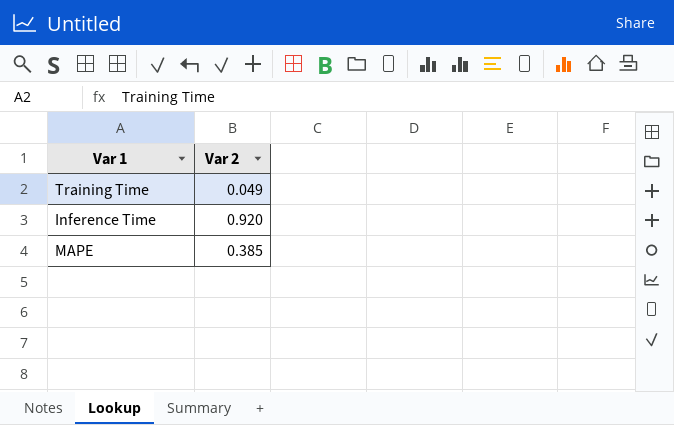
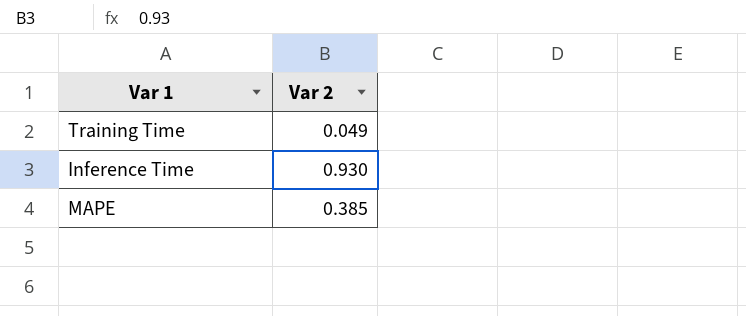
Inference Time | Var 2: 0.920 -> 0.930

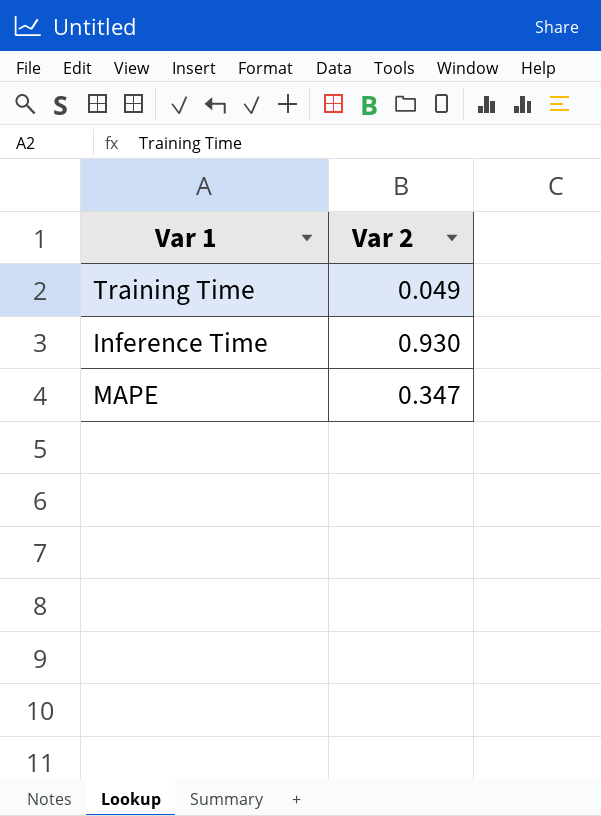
MAPE | Var 2: 0.385 -> 0.347

